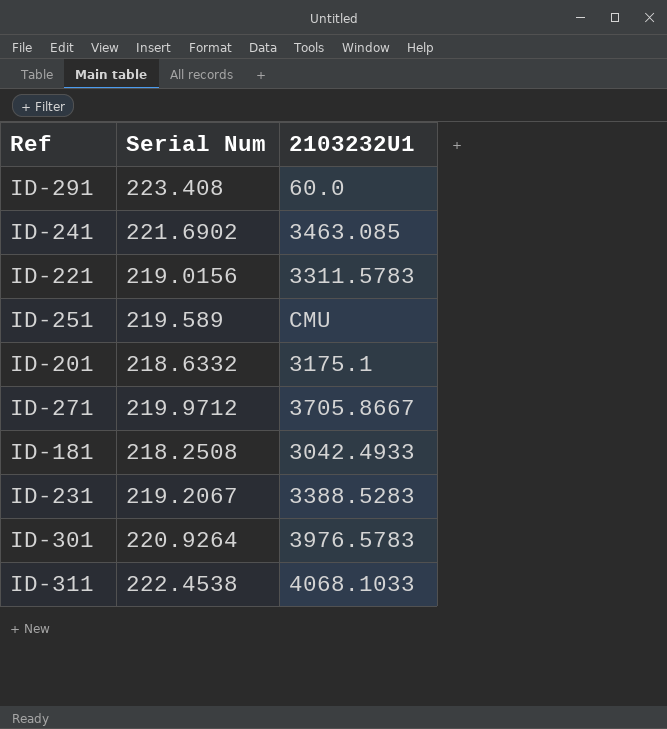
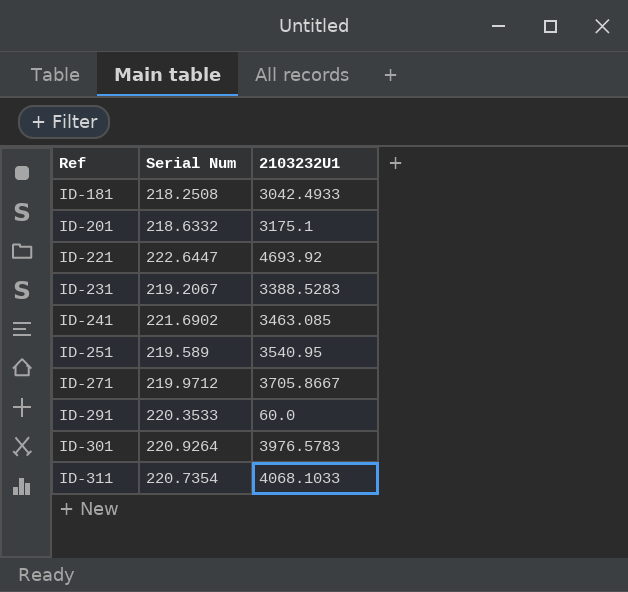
row order: none -> Ref ascending
ID-221 | Serial Num: 219.0156 -> 222.6447
ID-221 | 2103232U1: 3311.5783 -> 4693.92
ID-251 | 2103232U1: CMU -> 3540.95
ID-291 | Serial Num: 223.408 -> 220.3533
ID-311 | Serial Num: 222.4538 -> 220.7354

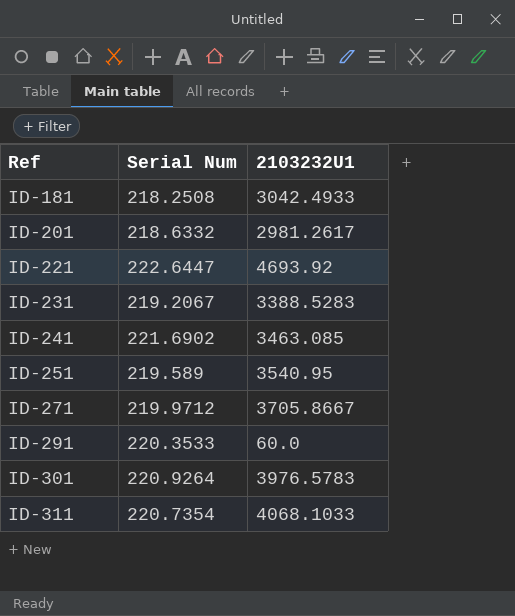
ID-201 | 2103232U1: 3175.1 -> 2981.2617

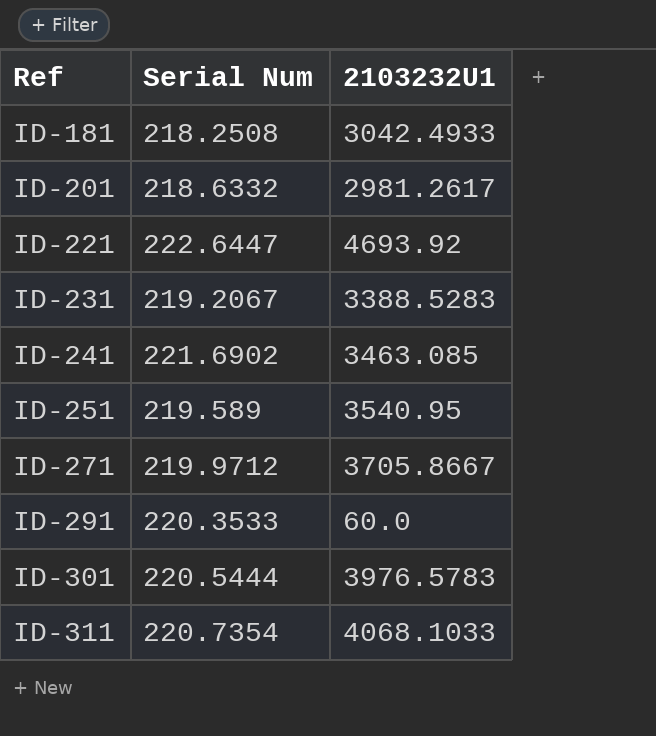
ID-301 | Serial Num: 220.9264 -> 220.5444

